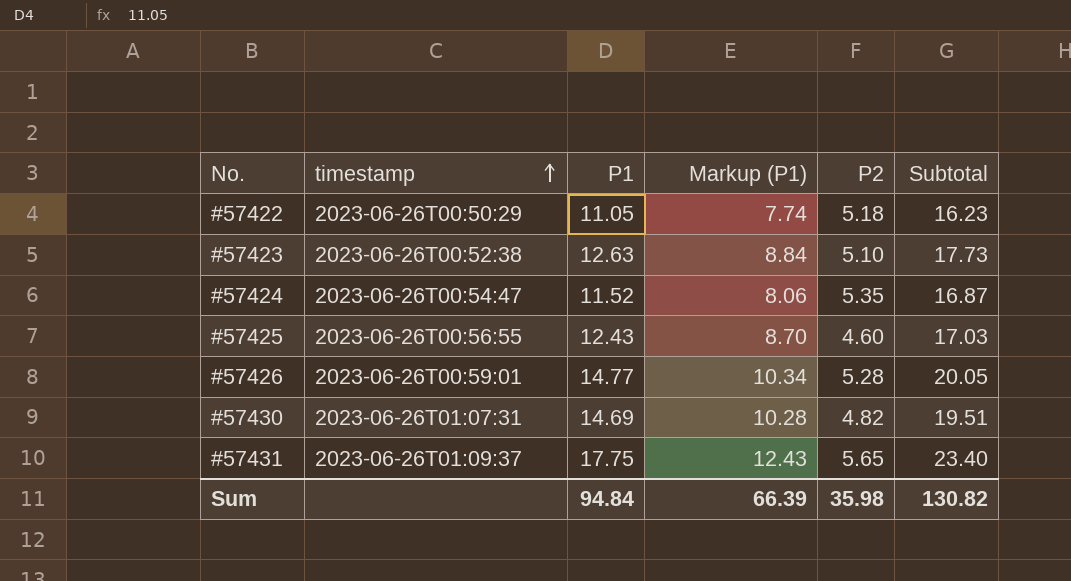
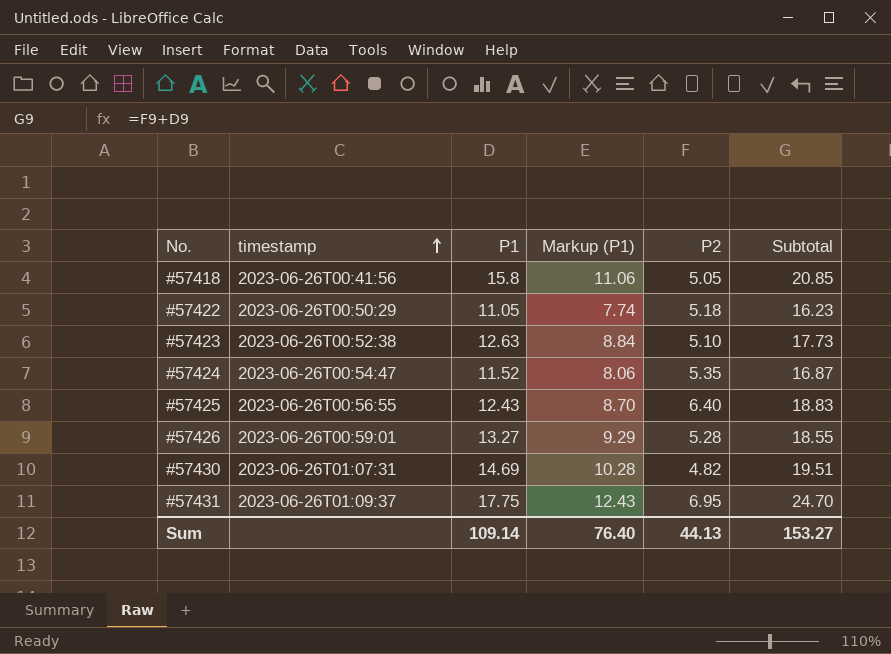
row #57418: none -> 2023-06-26T00:41:56 | 15.8 | 11.06 | 5.05 | 20.85
#57425 | P2: 4.60 -> 6.40
#57425 | Subtotal: 17.03 -> 18.83
#57426 | P1: 14.77 -> 13.27
#57426 | Markup (P1): 10.34 -> 9.29
#57426 | Subtotal: 20.05 -> 18.55
#57431 | P2: 5.65 -> 6.95
#57431 | Subtotal: 23.40 -> 24.70
Sum | P1: 94.84 -> 109.14
Sum | Markup (P1): 66.39 -> 76.40
Sum | P2: 35.98 -> 44.13
Sum | Subtotal: 130.82 -> 153.27

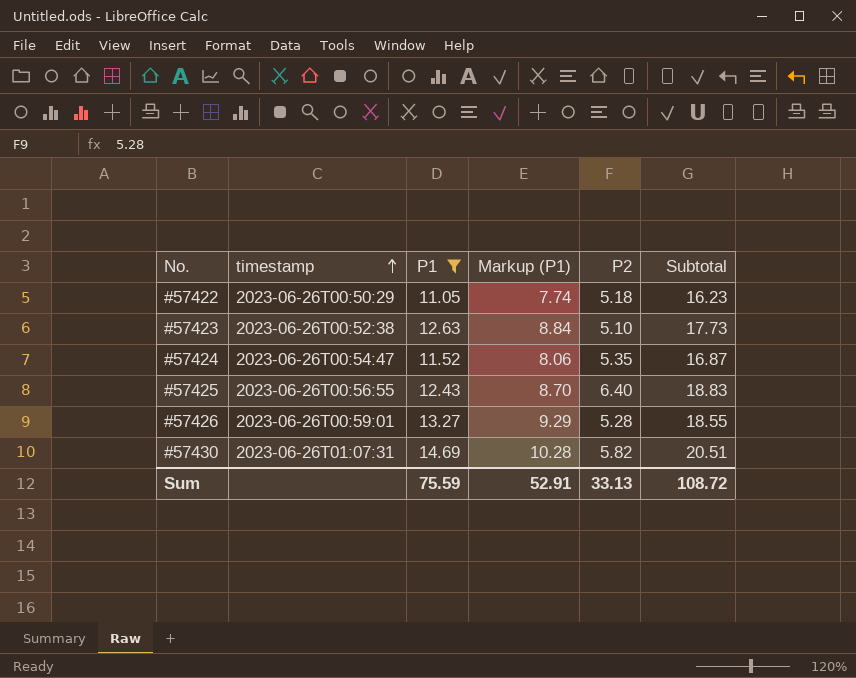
filter: none -> P1 <= 14.69
#57430 | P2: 4.82 -> 5.82
#57430 | Subtotal: 19.51 -> 20.51
Sum | P1: 109.14 -> 75.59
Sum | Markup (P1): 76.40 -> 52.91
Sum | P2: 44.13 -> 33.13
Sum | Subtotal: 153.27 -> 108.72

